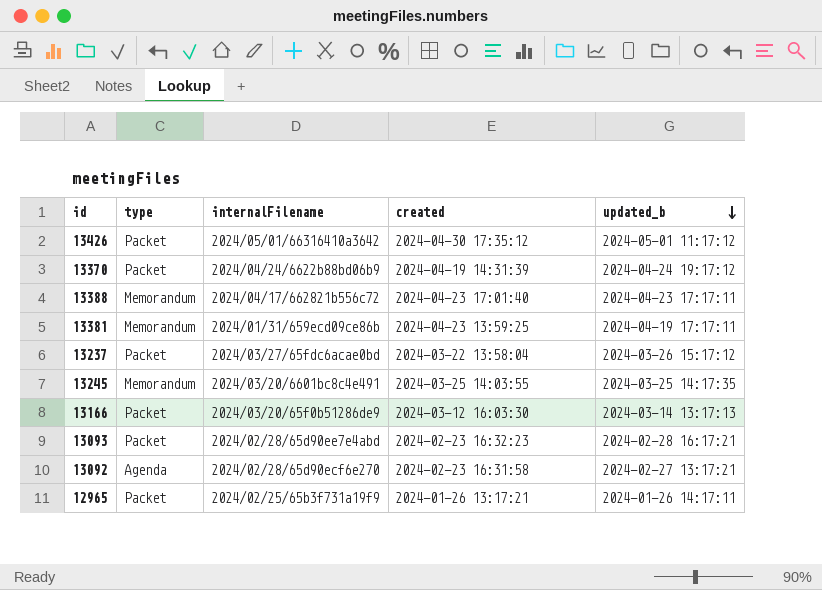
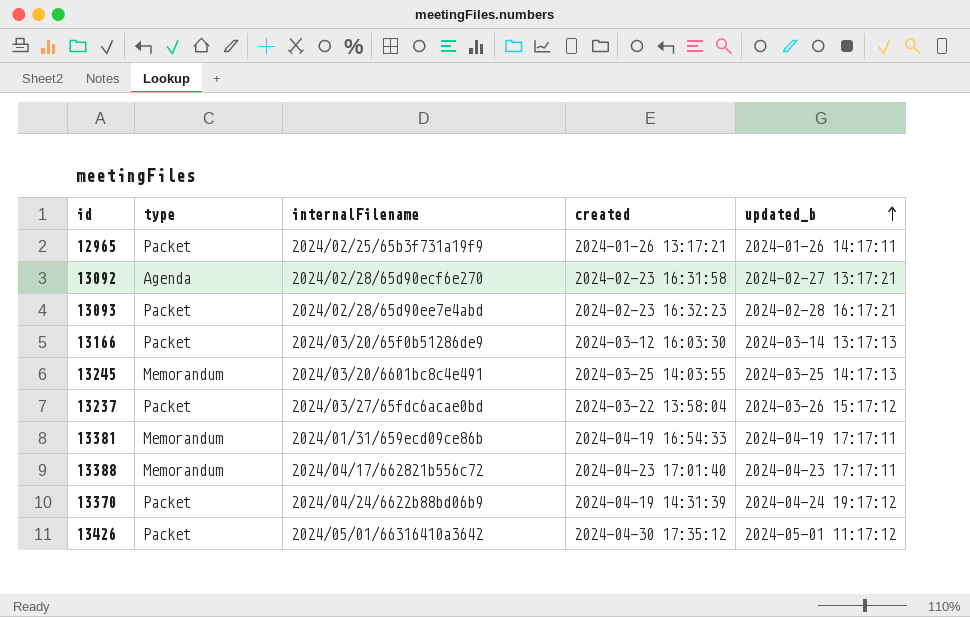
row order: updated_b descending -> updated_b ascending
13245 | updated_b: 2024-03-25 14:17:35 -> 2024-03-25 14:17:13
13381 | created: 2024-04-23 13:59:25 -> 2024-04-19 16:54:33

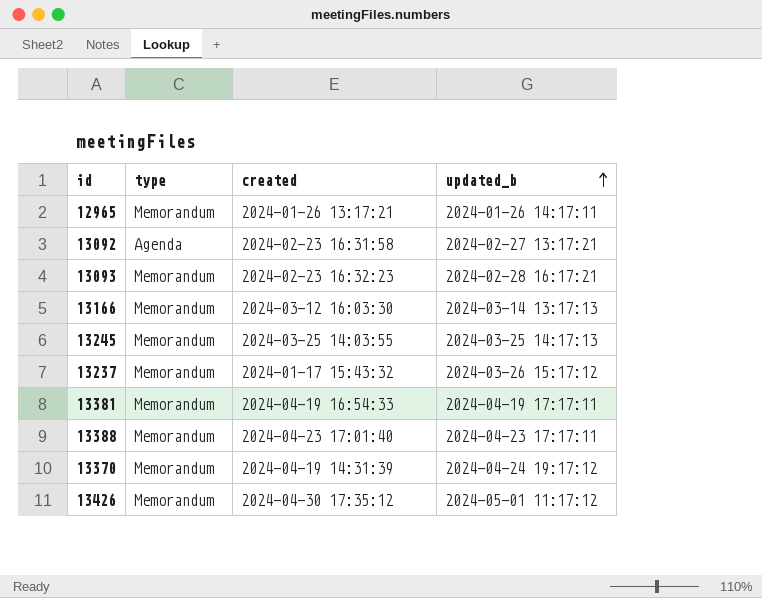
column internalFilename | position: 3 -> none
12965 | type: Packet -> Memorandum
13093 | type: Packet -> Memorandum
13166 | type: Packet -> Memorandum
13237 | type: Packet -> Memorandum
13237 | created: 2024-03-22 13:58:04 -> 2024-01-17 15:43:32
13370 | type: Packet -> Memorandum
13426 | type: Packet -> Memorandum

